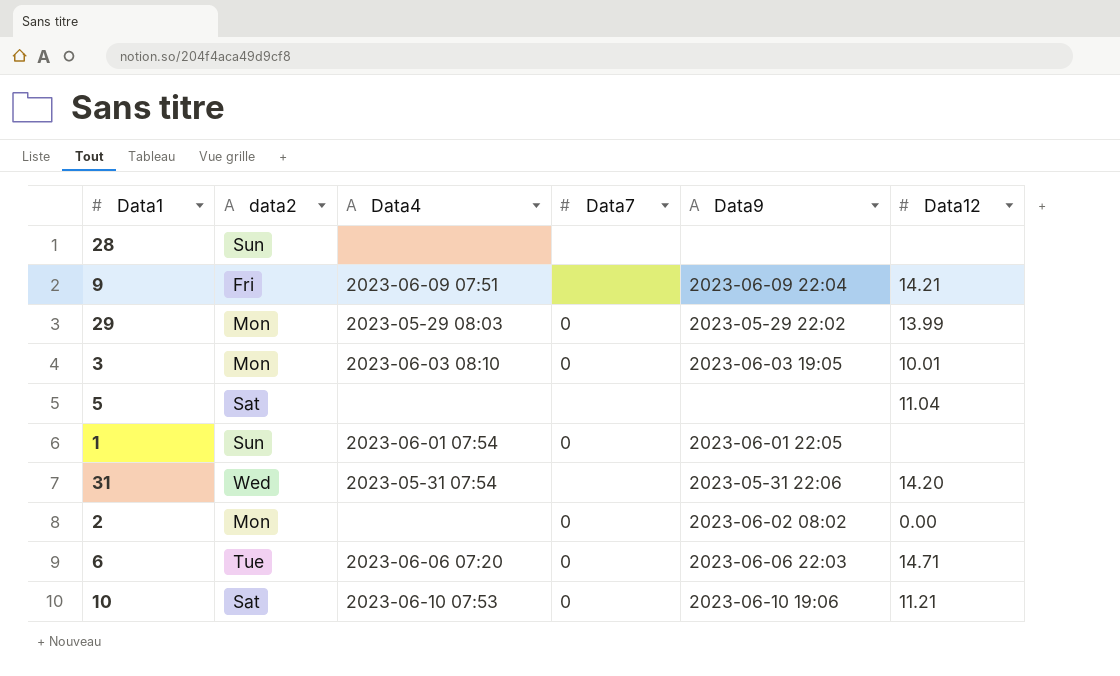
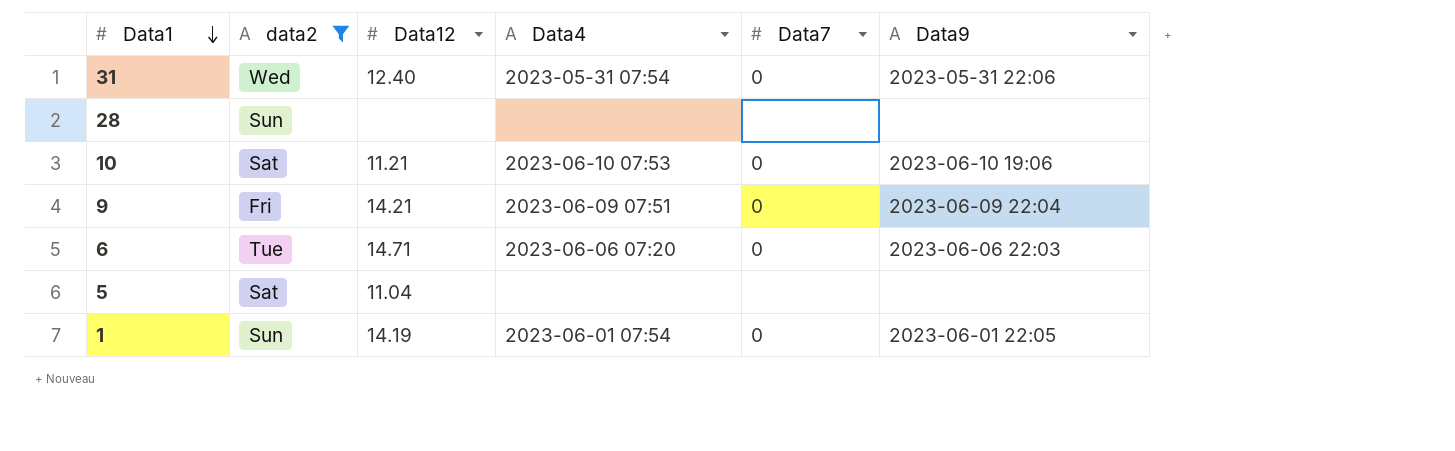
filter: none -> data2 != Mon
row order: none -> Data1 descending
column Data12 | position: 6 -> 3
31 | Data12: 14.20 -> 12.40
31 | Data7: none -> 0
9 | Data7: none -> 0
1 | Data12: none -> 14.19

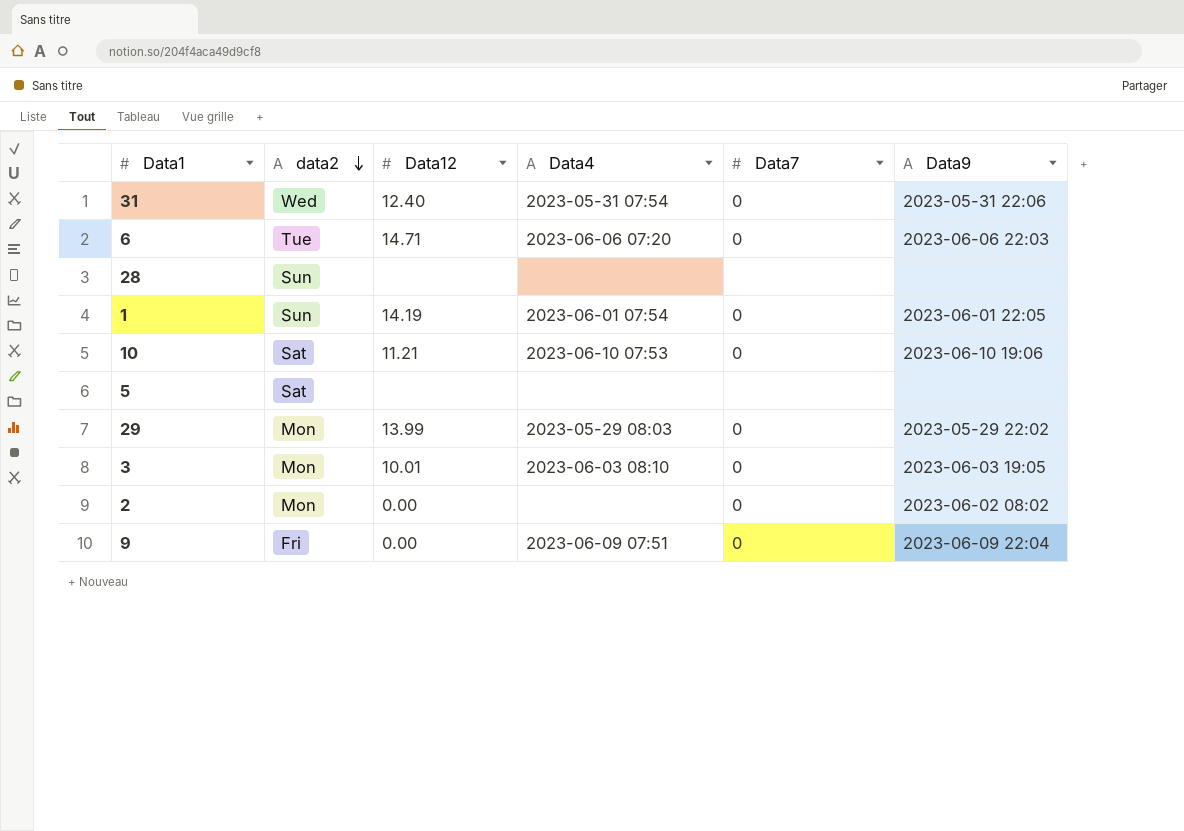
filter: data2 != Mon -> none
row order: Data1 descending -> data2 descending
5 | Data12: 11.04 -> none
9 | Data12: 14.21 -> 0.00

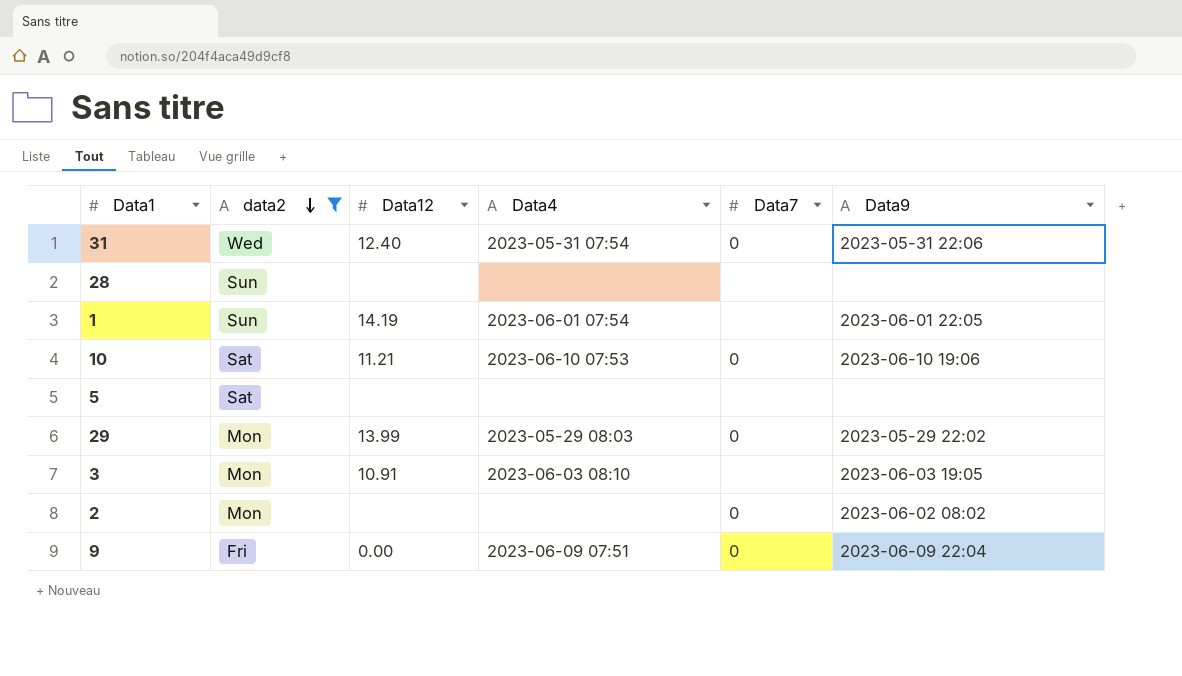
filter: none -> data2 != Tue
1 | Data7: 0 -> none
3 | Data12: 10.01 -> 10.91
3 | Data7: 0 -> none
2 | Data12: 0.00 -> none

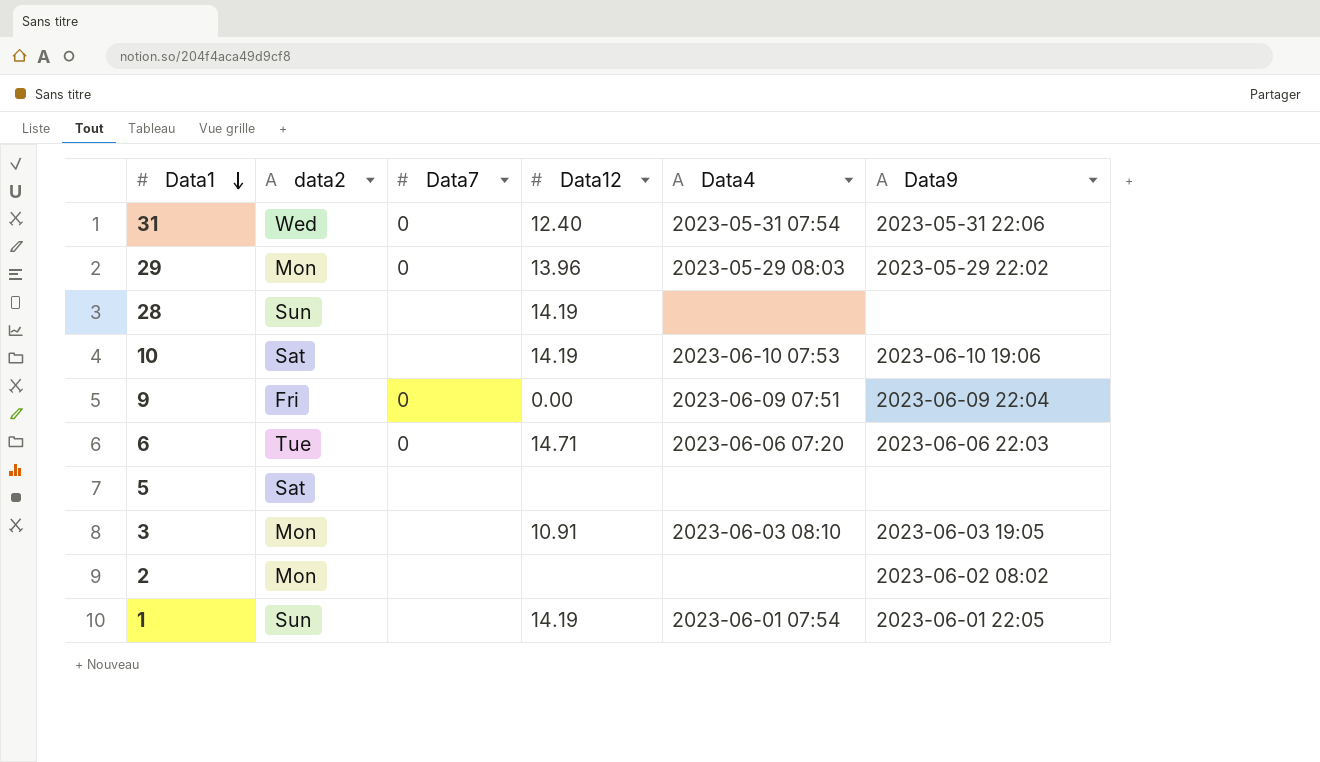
filter: data2 != Tue -> none
row order: data2 descending -> Data1 descending
column Data7 | position: 5 -> 3
29 | Data12: 13.99 -> 13.96
28 | Data12: none -> 14.19
10 | Data7: 0 -> none
10 | Data12: 11.21 -> 14.19
2 | Data7: 0 -> none

